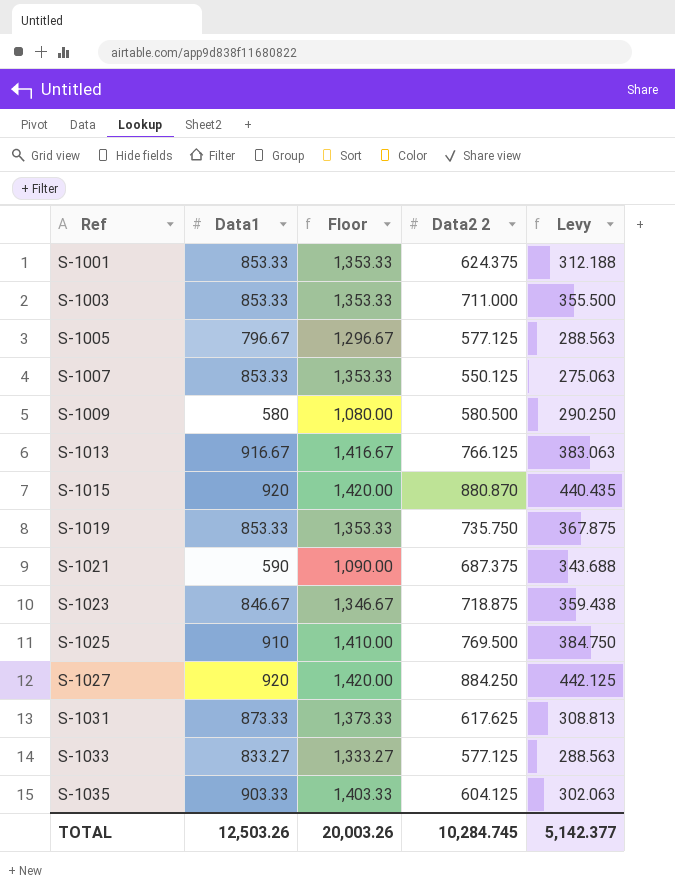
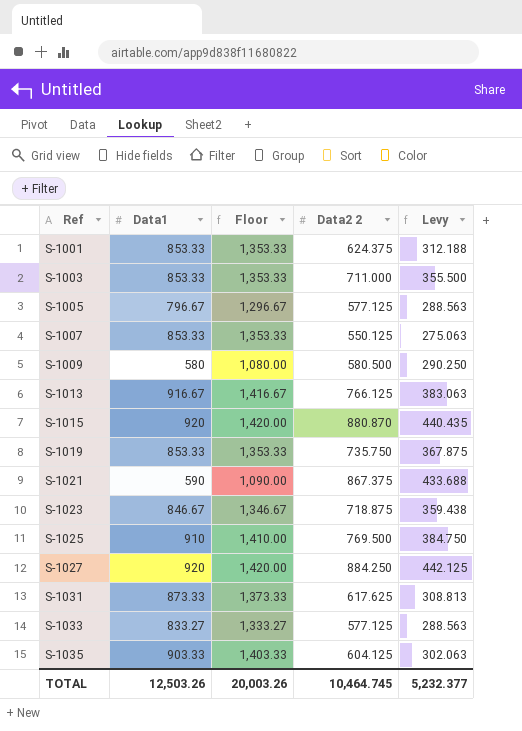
S-1021 | Data2 2: 687.375 -> 867.375
S-1021 | Levy: 343.688 -> 433.688
TOTAL | Data2 2: 10,284.745 -> 10,464.745
TOTAL | Levy: 5,142.377 -> 5,232.377

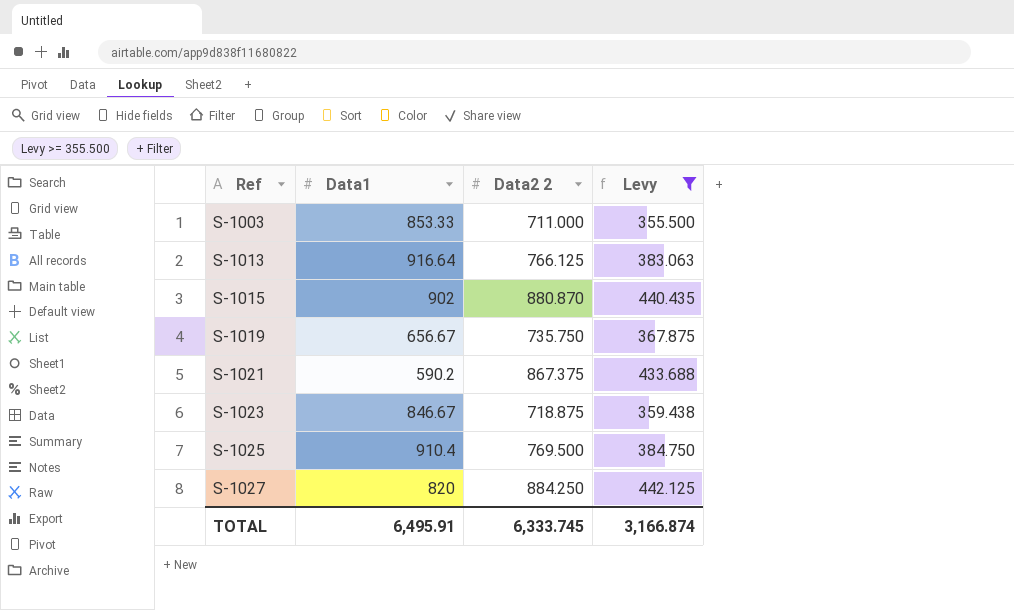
filter: none -> Levy >= 355.500
column Floor | formula: [Data1] + 500 -> none
S-1013 | Data1: 916.67 -> 916.64
S-1015 | Data1: 920 -> 902
S-1019 | Data1: 853.33 -> 656.67
S-1021 | Data1: 590 -> 590.2
S-1025 | Data1: 910 -> 910.4
S-1027 | Data1: 920 -> 820
TOTAL | Data1: 12,503.26 -> 6,495.91
TOTAL | Data2 2: 10,464.745 -> 6,333.745
TOTAL | Levy: 5,232.377 -> 3,166.874

